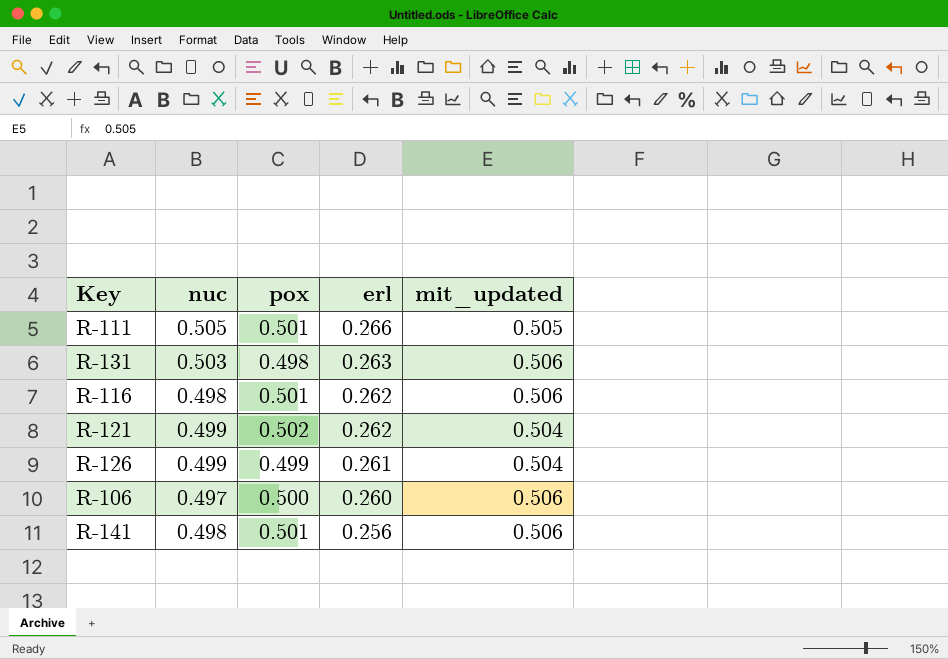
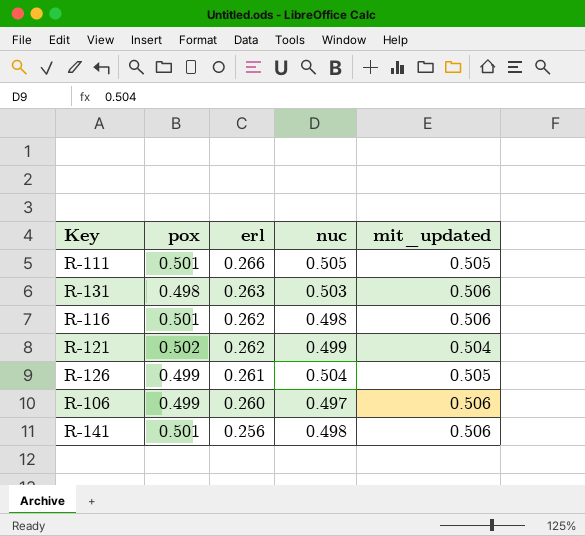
column nuc | position: 2 -> 4
R-126 | nuc: 0.499 -> 0.504
R-126 | mit_updated: 0.504 -> 0.505
R-106 | pox: 0.500 -> 0.499

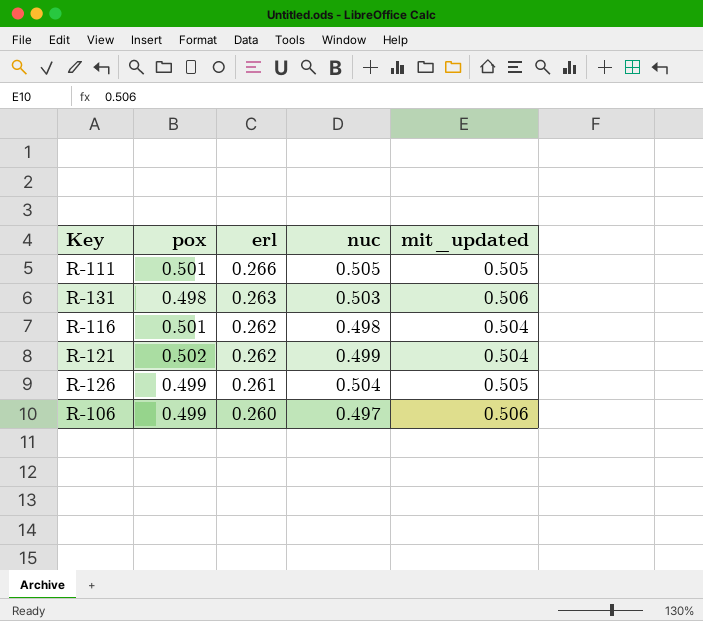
row R-141: 0.501 | 0.256 | 0.498 | 0.506 -> none
R-116 | mit_updated: 0.506 -> 0.504

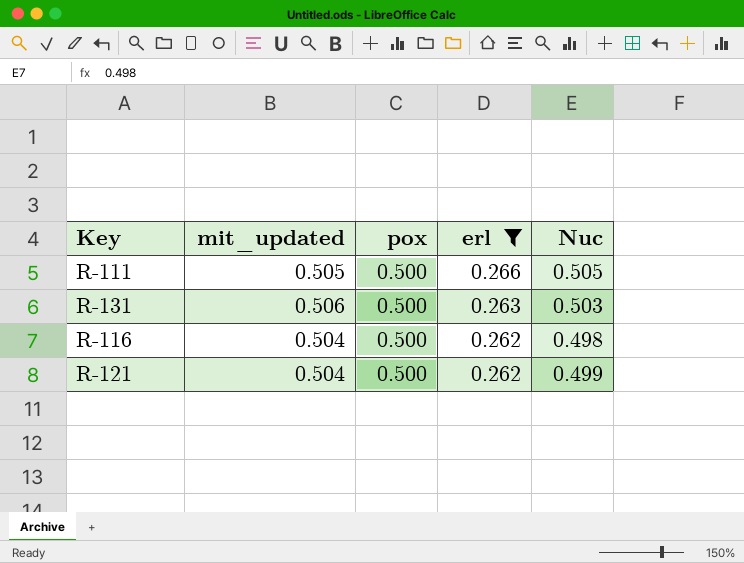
filter: none -> erl >= 0.262
column mit_updated | position: 5 -> 2
column name: nuc -> Nuc
R-111 | pox: 0.501 -> 0.500
R-131 | pox: 0.498 -> 0.500
R-116 | pox: 0.501 -> 0.500
R-121 | pox: 0.502 -> 0.500

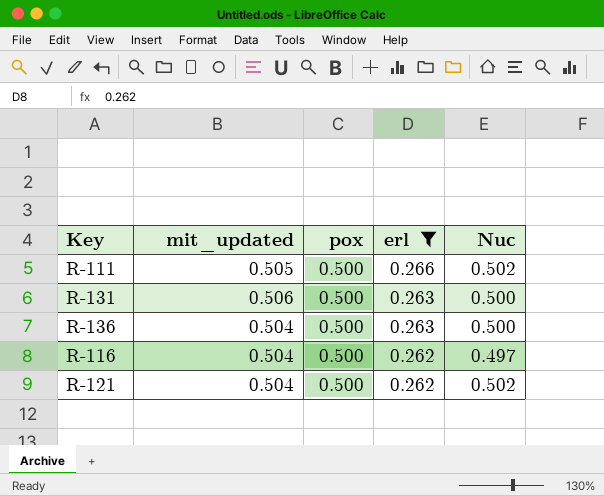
R-111 | Nuc: 0.505 -> 0.502
R-131 | Nuc: 0.503 -> 0.500
row R-136: none -> 0.504 | 0.500 | 0.263 | 0.500
R-116 | Nuc: 0.498 -> 0.497
R-121 | Nuc: 0.499 -> 0.502

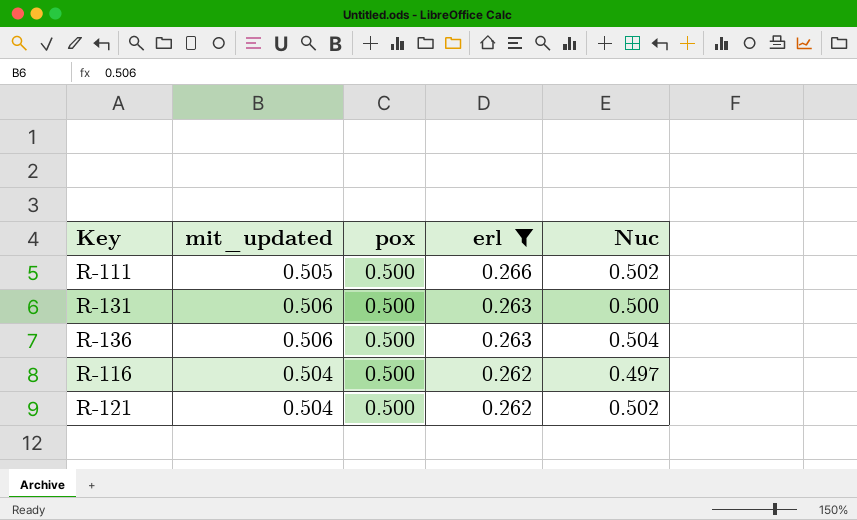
R-136 | mit_updated: 0.504 -> 0.506
R-136 | Nuc: 0.500 -> 0.504

